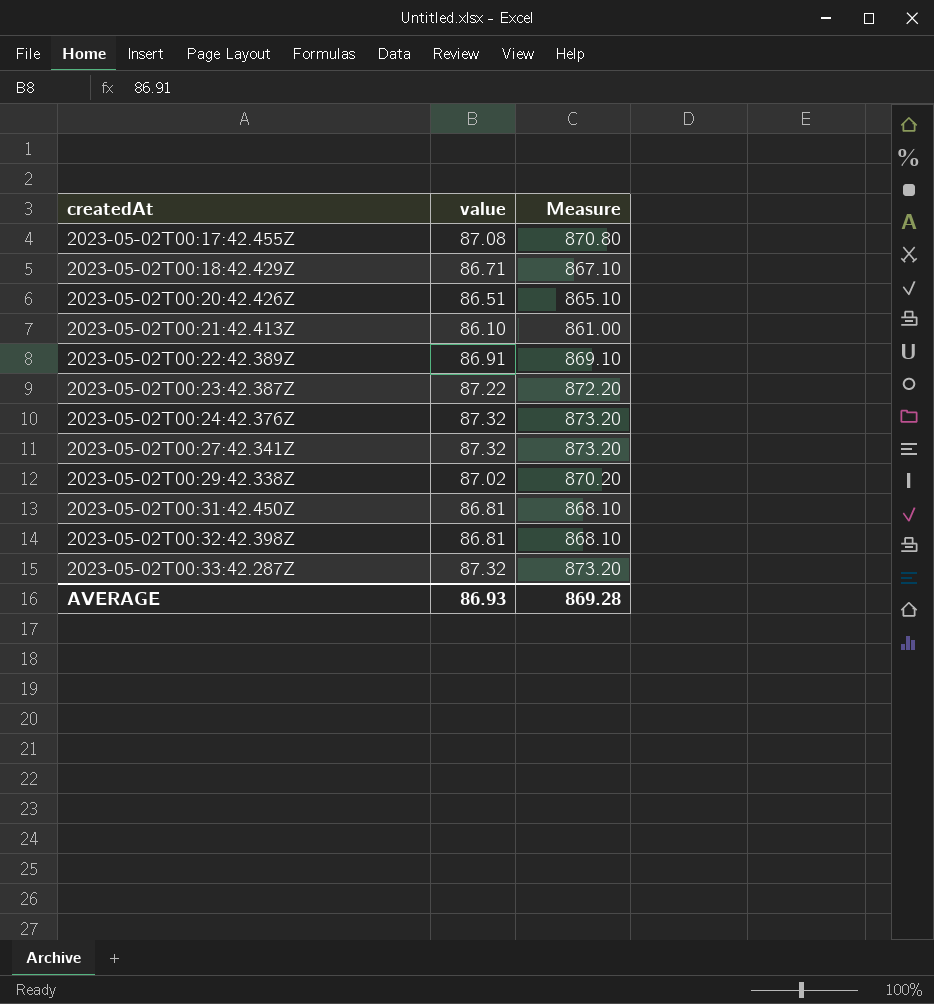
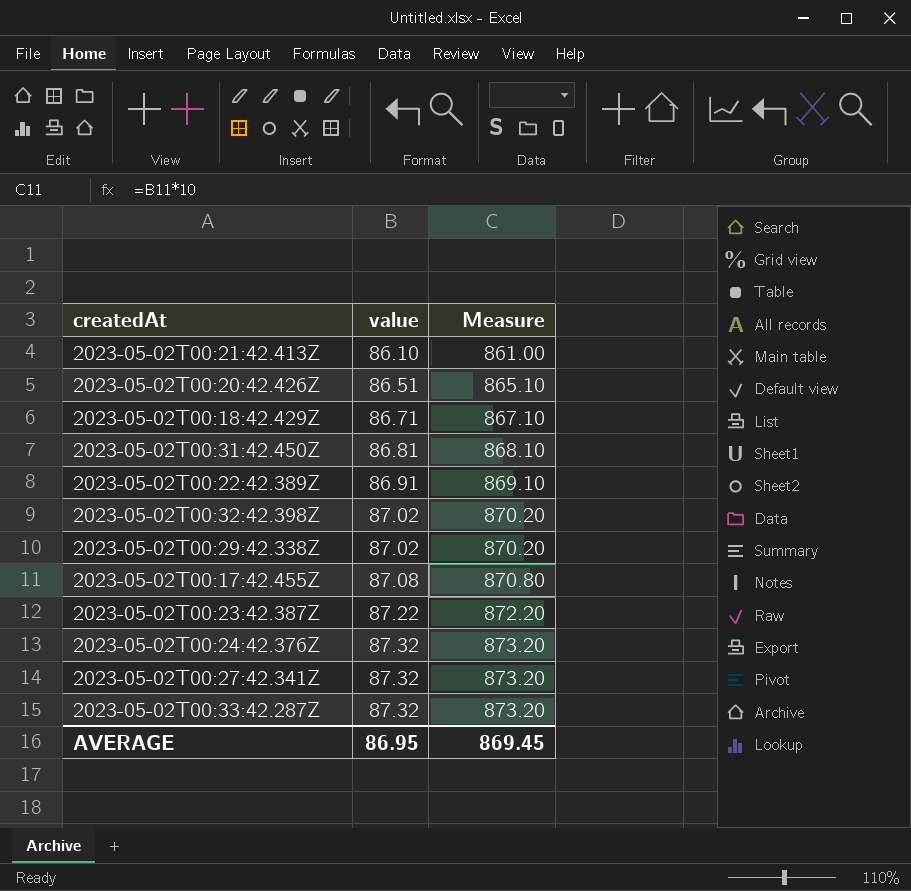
row order: createdAt ascending -> value ascending
2023-05-02T00:32:42.398Z | value: 86.81 -> 87.02
2023-05-02T00:32:42.398Z | Measure: 868.10 -> 870.20
AVERAGE | value: 86.93 -> 86.95
AVERAGE | Measure: 869.28 -> 869.45

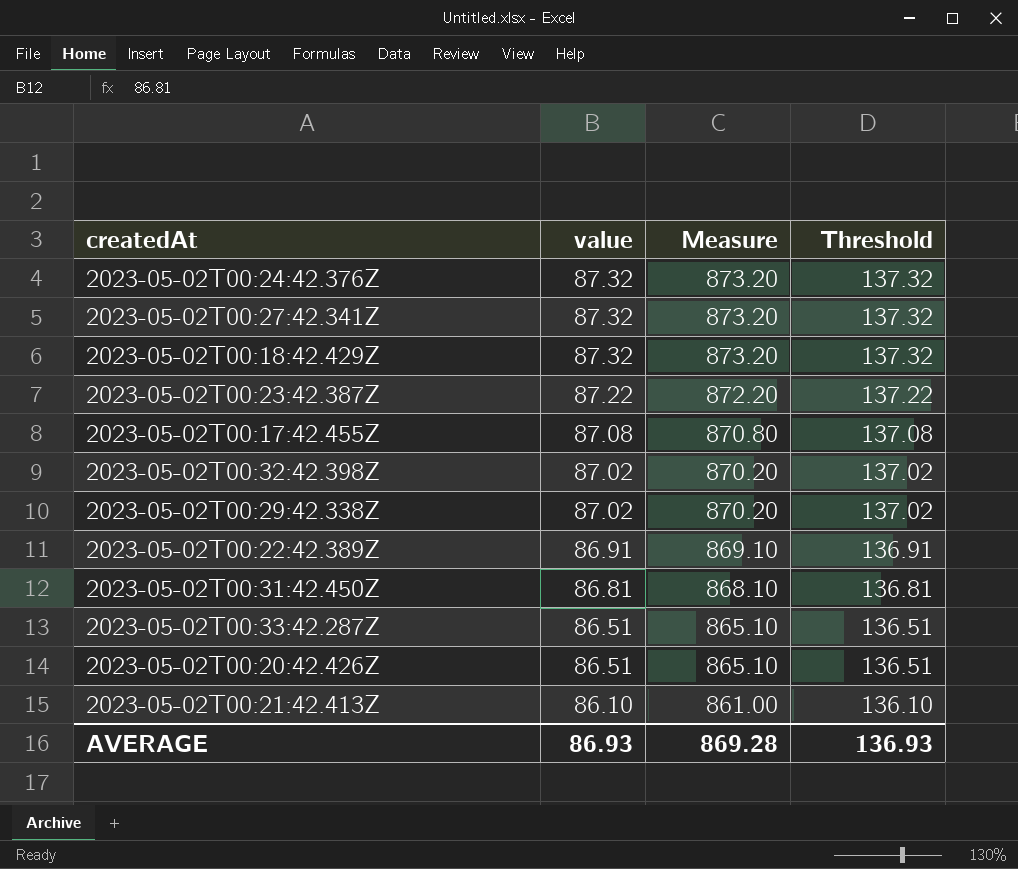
row order: value ascending -> value descending
column Threshold | formula: none -> [value] + 50
2023-05-02T00:18:42.429Z | value: 86.71 -> 87.32
2023-05-02T00:18:42.429Z | Measure: 867.10 -> 873.20
2023-05-02T00:33:42.287Z | value: 87.32 -> 86.51
2023-05-02T00:33:42.287Z | Measure: 873.20 -> 865.10
AVERAGE | value: 86.95 -> 86.93
AVERAGE | Measure: 869.45 -> 869.28

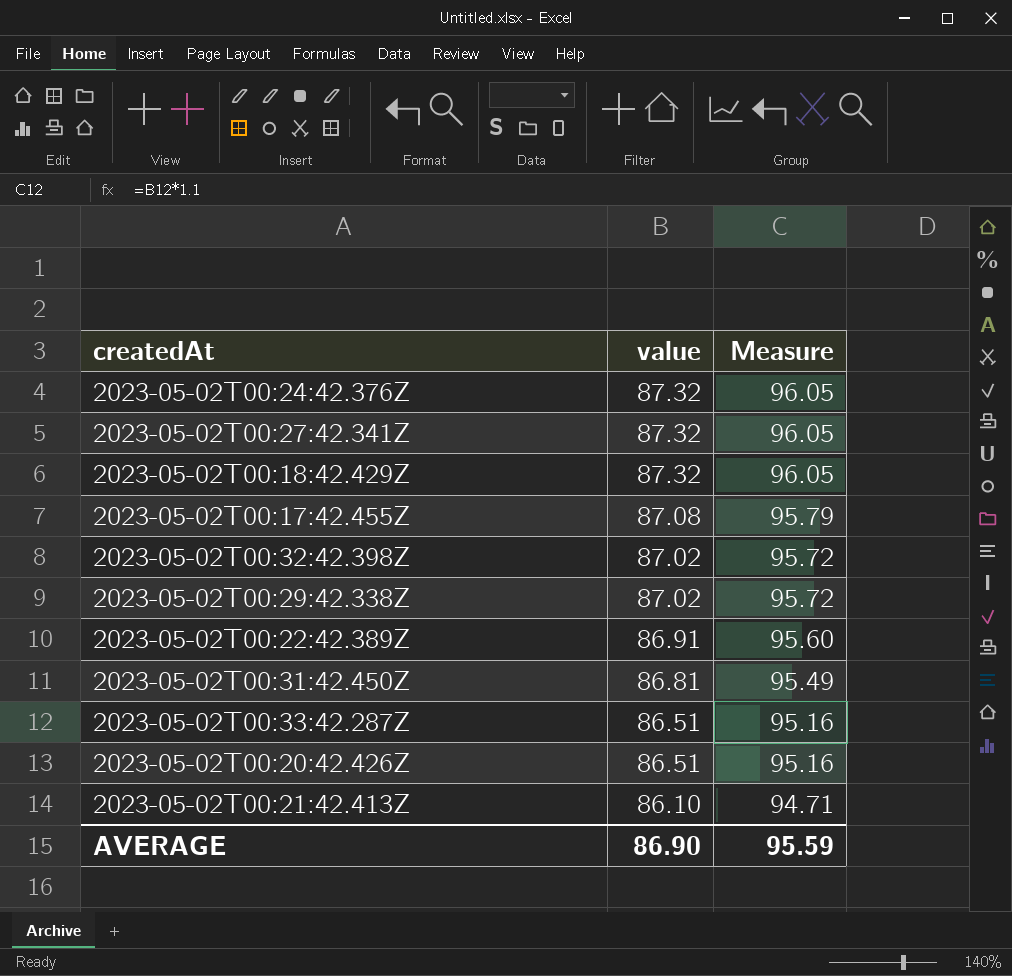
column Threshold | formula: [value] + 50 -> none
column Measure | formula: [value] * 10 -> [value] * 1.1
row 2023-05-02T00:23:42.387Z: 87.22 | 872.20 | 137.22 -> none
AVERAGE | value: 86.93 -> 86.90
AVERAGE | Measure: 869.28 -> 95.59

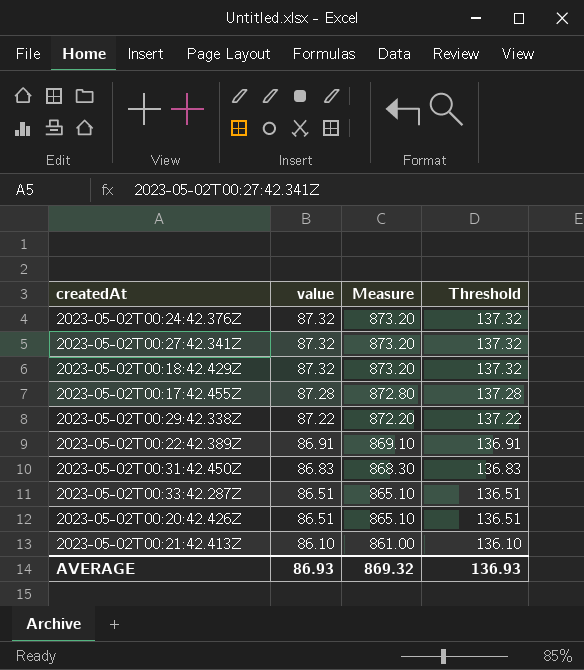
column Measure | formula: [value] * 1.1 -> [value] * 10
column Threshold | formula: none -> [value] + 50
row 2023-05-02T00:32:42.398Z: 87.02 | 95.72 -> none
2023-05-02T00:17:42.455Z | value: 87.08 -> 87.28
2023-05-02T00:29:42.338Z | value: 87.02 -> 87.22
2023-05-02T00:31:42.450Z | value: 86.81 -> 86.83
AVERAGE | value: 86.90 -> 86.93
AVERAGE | Measure: 95.59 -> 869.32

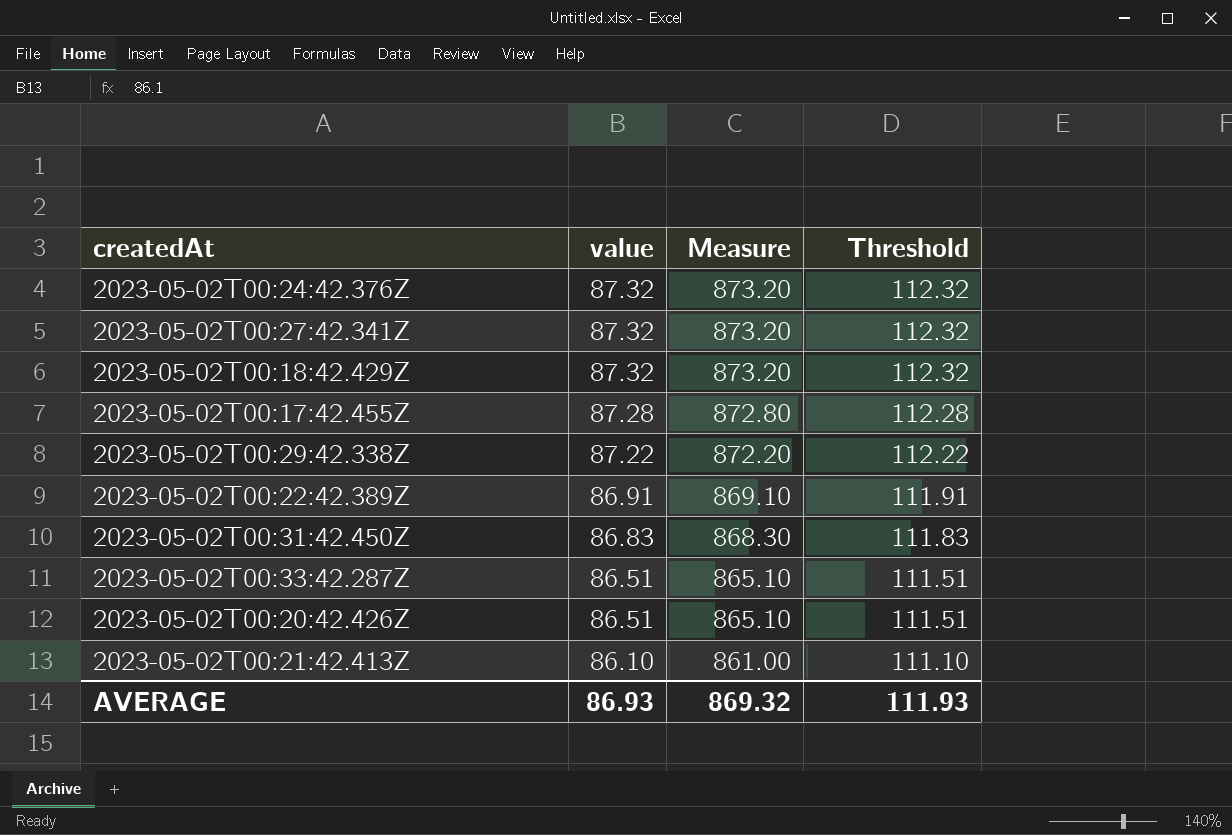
column Threshold | formula: [value] + 50 -> [value] + 25
AVERAGE | Threshold: 136.93 -> 111.93

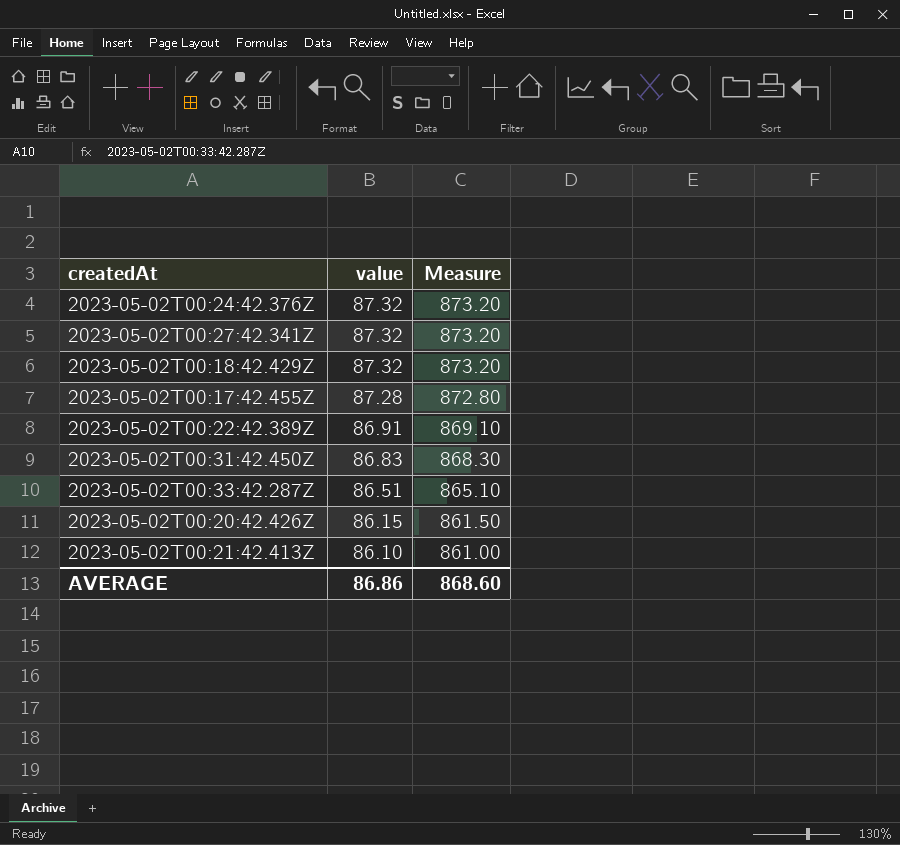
column Threshold | formula: [value] + 25 -> none
row 2023-05-02T00:29:42.338Z: 87.22 | 872.20 | 112.22 -> none
2023-05-02T00:20:42.426Z | value: 86.51 -> 86.15
2023-05-02T00:20:42.426Z | Measure: 865.10 -> 861.50
AVERAGE | value: 86.93 -> 86.86
AVERAGE | Measure: 869.32 -> 868.60

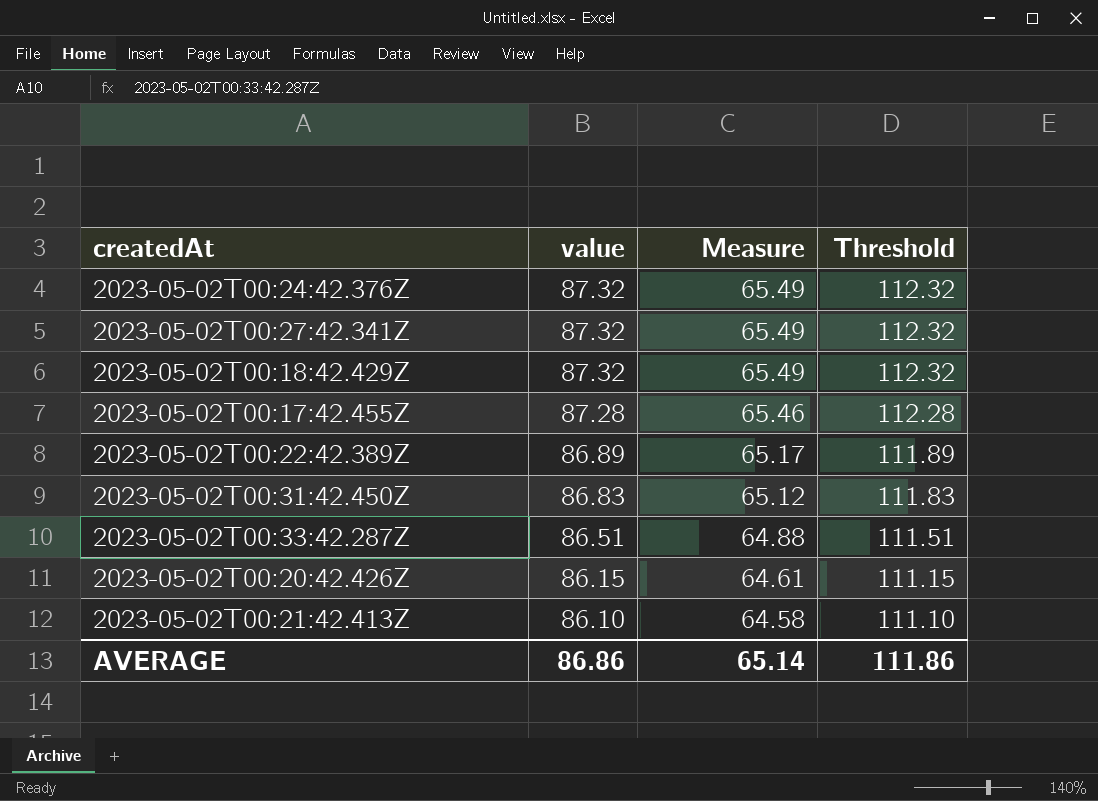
column Measure | formula: [value] * 10 -> [value] * 0.75
column Threshold | formula: none -> [value] + 25
2023-05-02T00:22:42.389Z | value: 86.91 -> 86.89
AVERAGE | Measure: 868.60 -> 65.14

